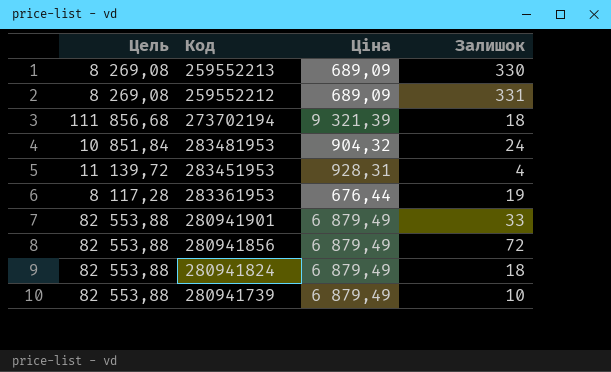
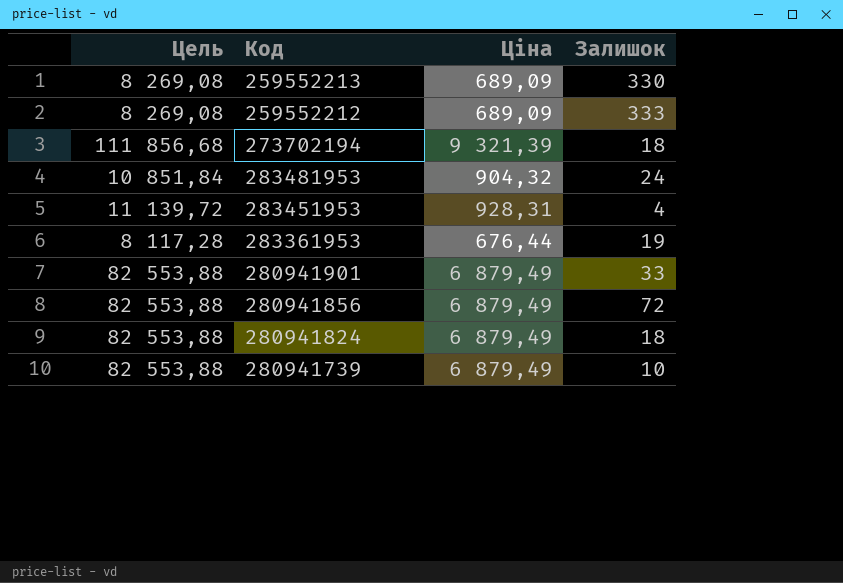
259552212 | Залишок: 331 -> 333

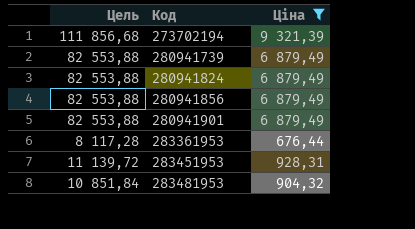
filter: none -> Ціна != 689,09
row order: none -> Код ascending
column Залишок | position: 4 -> none

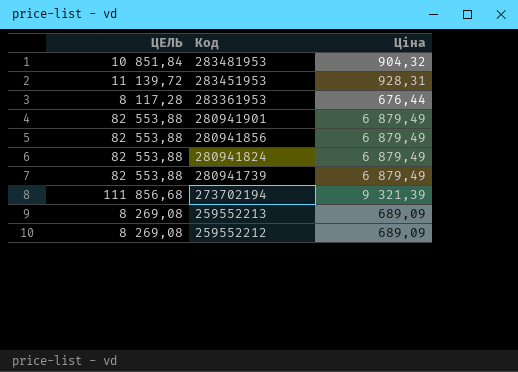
filter: Ціна != 689,09 -> none
row order: Код ascending -> Код descending
column name: Цель -> ЦЕЛЬ

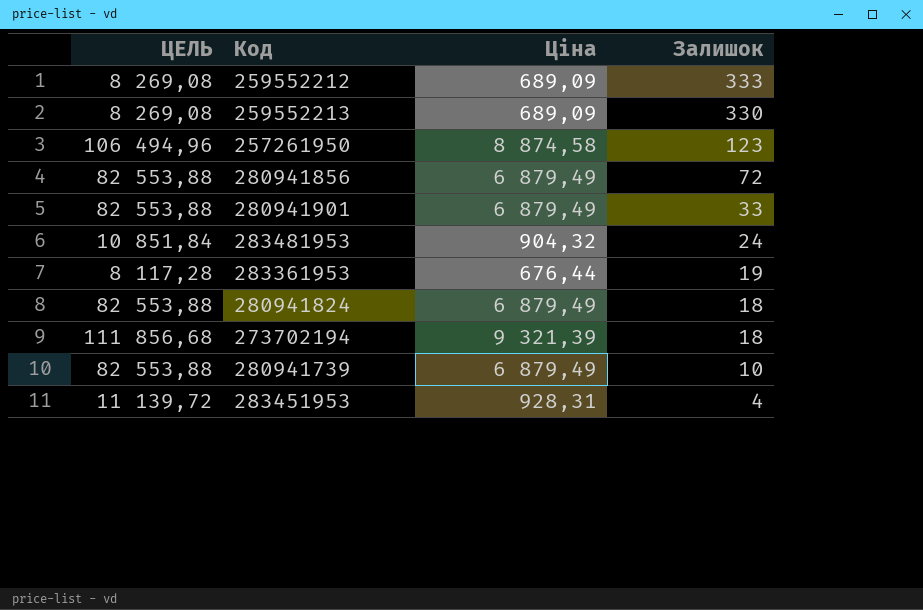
row order: Код descending -> Залишок descending
column Залишок | position: none -> 4
row 257261950: none -> 106 494,96 | 8 874,58 | 123

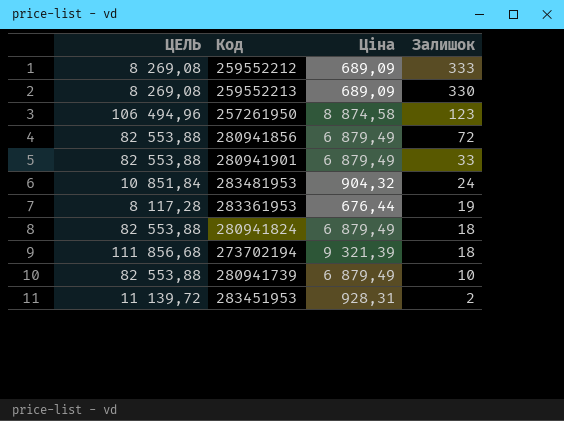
283451953 | Залишок: 4 -> 2

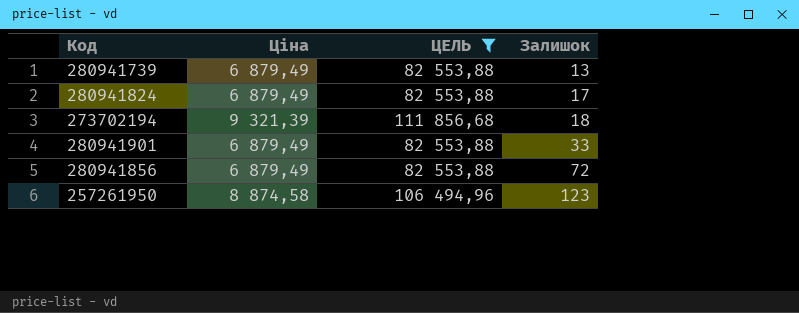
filter: none -> ЦЕЛЬ >= 82 553,88
row order: Залишок descending -> Залишок ascending
column ЦЕЛЬ | position: 1 -> 3
280941739 | Залишок: 10 -> 13
280941824 | Залишок: 18 -> 17

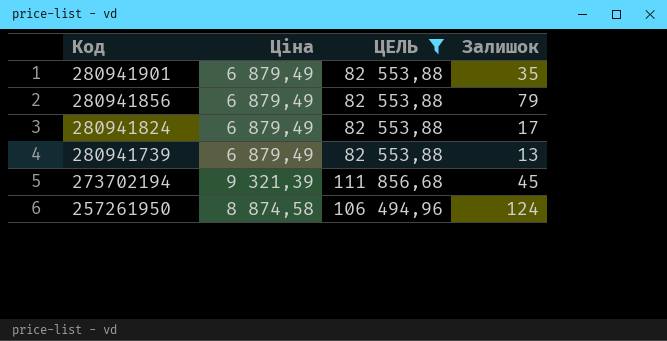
row order: Залишок ascending -> Код descending
280941901 | Залишок: 33 -> 35
280941856 | Залишок: 72 -> 79
273702194 | Залишок: 18 -> 45
257261950 | Залишок: 123 -> 124

